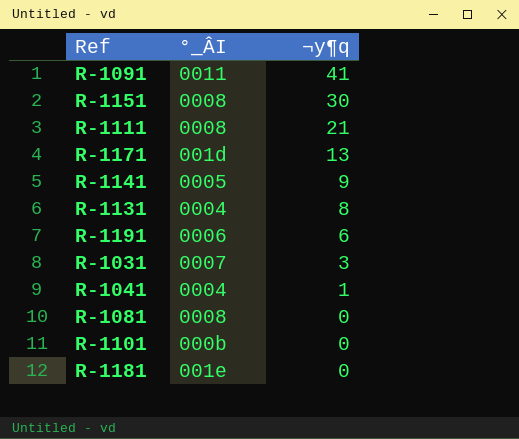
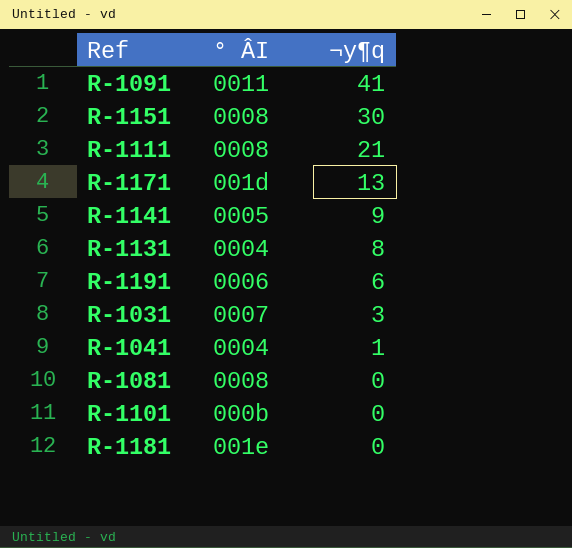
column name: °_ÂI -> ° ÂI

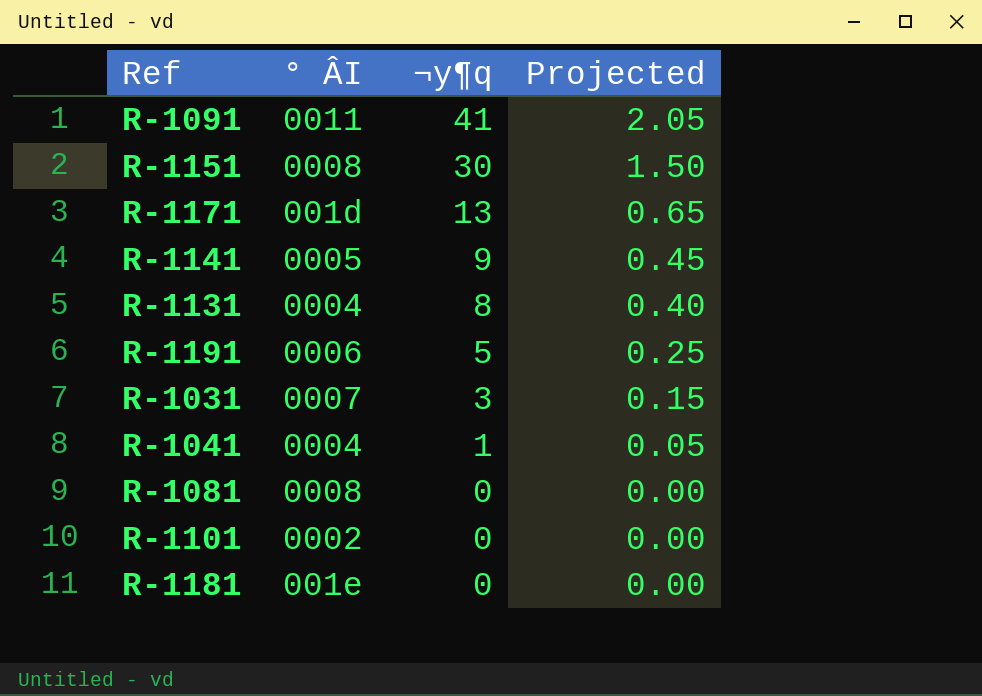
column Projected | formula: none -> [¬y¶q] * 0.05
row R-1111: 0008 | 21 -> none
R-1191 | ¬y¶q: 6 -> 5
R-1101 | ° ÂI: 000b -> 0002

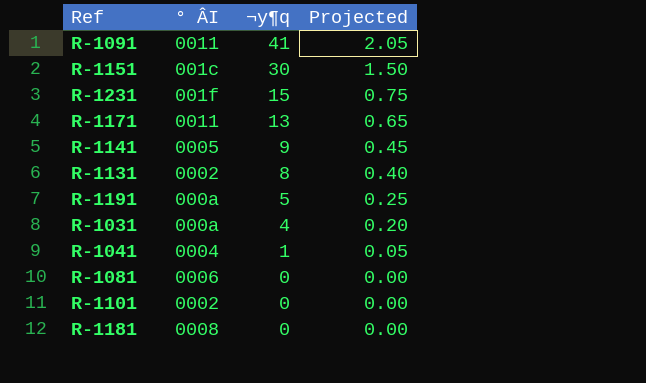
R-1151 | ° ÂI: 0008 -> 001c
row R-1231: none -> 001f | 15 | 0.75
R-1171 | ° ÂI: 001d -> 0011
R-1131 | ° ÂI: 0004 -> 0002
R-1191 | ° ÂI: 0006 -> 000a
R-1031 | ° ÂI: 0007 -> 000a
R-1031 | ¬y¶q: 3 -> 4
R-1031 | Projected: 0.15 -> 0.20
R-1081 | ° ÂI: 0008 -> 0006
R-1181 | ° ÂI: 001e -> 0008

